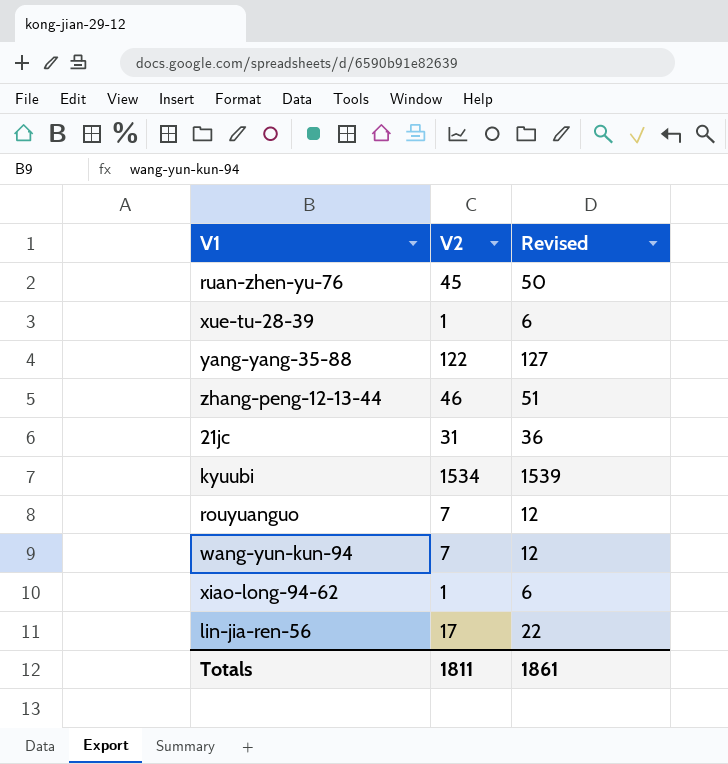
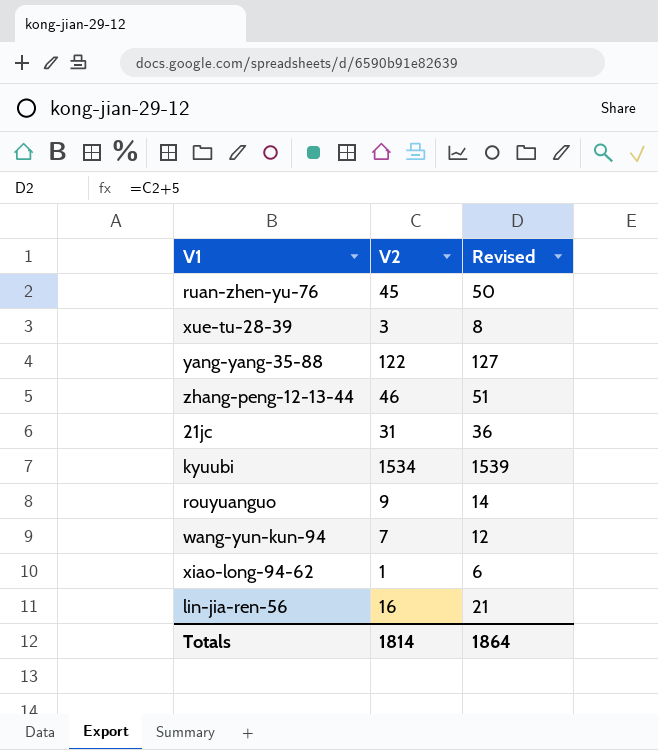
xue-tu-28-39 | V2: 1 -> 3
xue-tu-28-39 | Revised: 6 -> 8
rouyuanguo | V2: 7 -> 9
rouyuanguo | Revised: 12 -> 14
lin-jia-ren-56 | V2: 17 -> 16
lin-jia-ren-56 | Revised: 22 -> 21
Totals | V2: 1811 -> 1814
Totals | Revised: 1861 -> 1864

